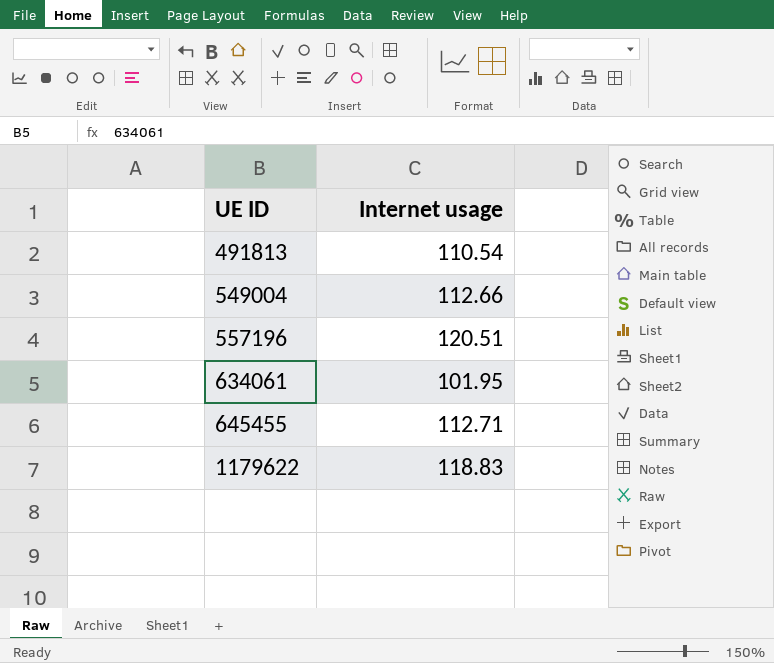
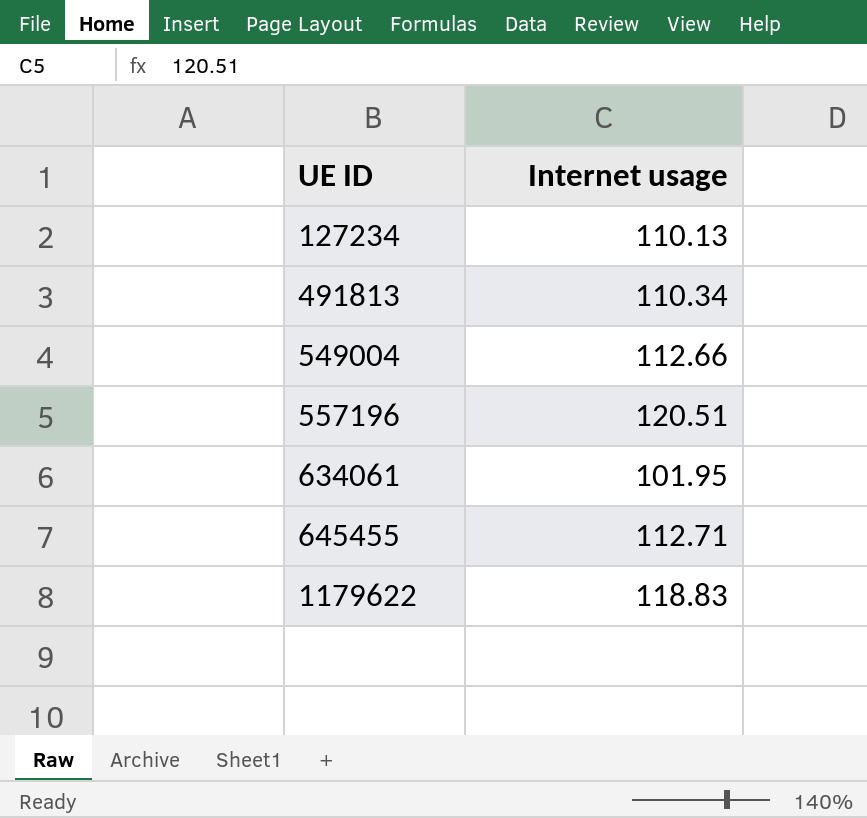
row 127234: none -> 110.13
491813 | Internet usage: 110.54 -> 110.34

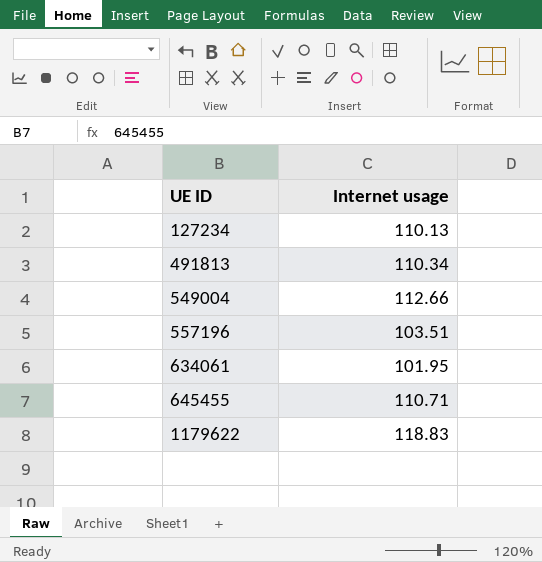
557196 | Internet usage: 120.51 -> 103.51
645455 | Internet usage: 112.71 -> 110.71

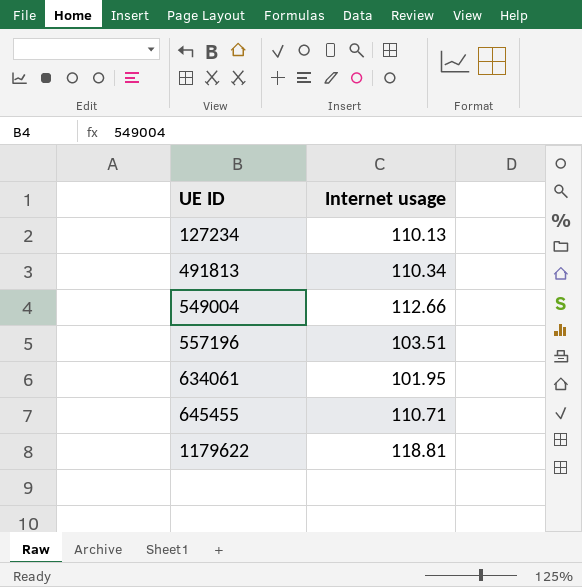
1179622 | Internet usage: 118.83 -> 118.81

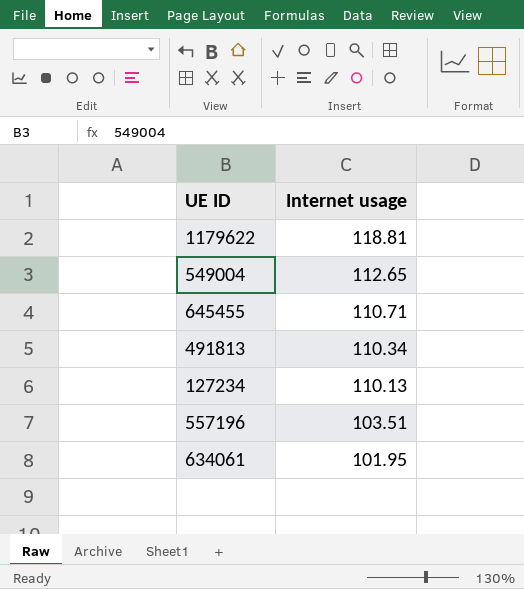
row order: UE ID ascending -> Internet usage descending
549004 | Internet usage: 112.66 -> 112.65

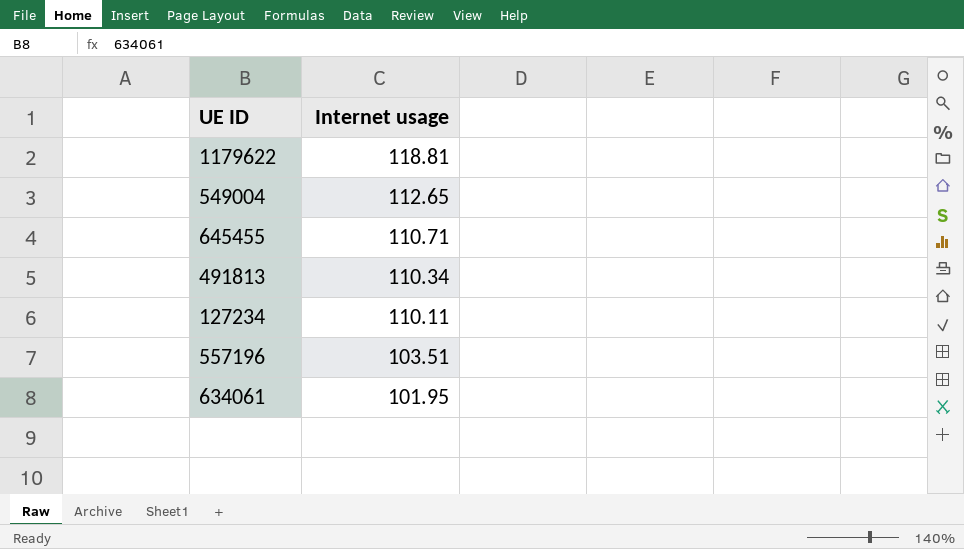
127234 | Internet usage: 110.13 -> 110.11

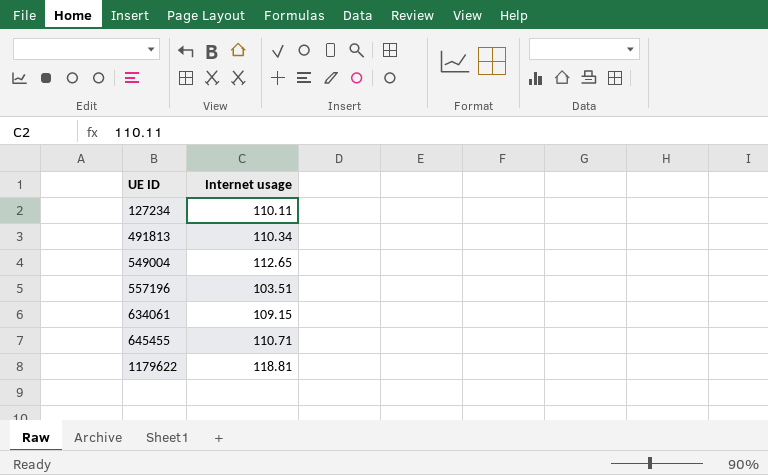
row order: Internet usage descending -> UE ID ascending
634061 | Internet usage: 101.95 -> 109.15

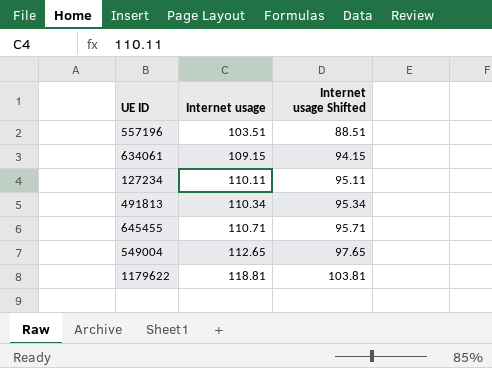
row order: UE ID ascending -> Internet usage ascending
column Internet usage Shifted | formula: none -> [Internet usage] - 15

